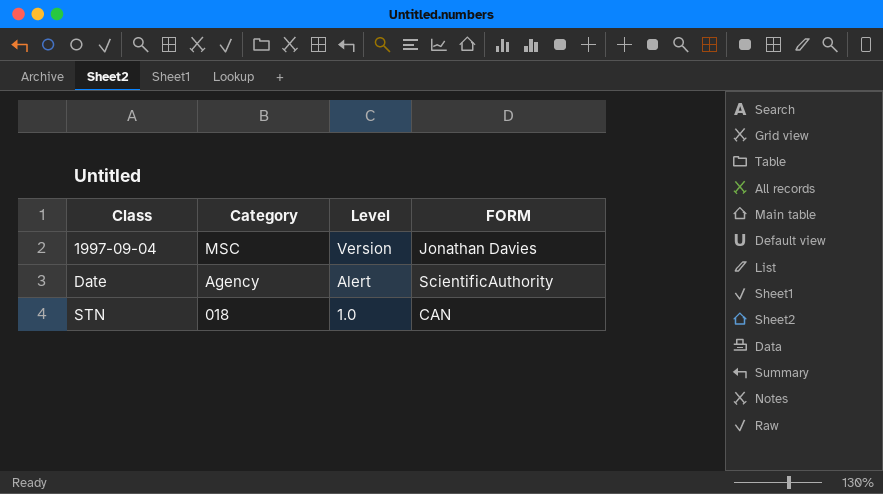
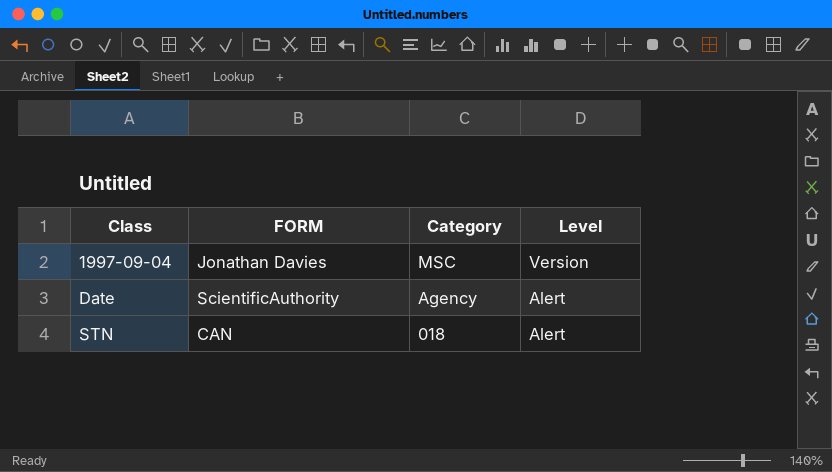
column FORM | position: 4 -> 2
STN | Level: 1.0 -> Alert

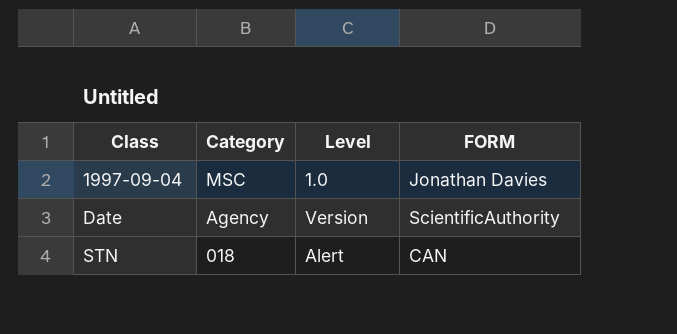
column FORM | position: 2 -> 4
1997-09-04 | Level: Version -> 1.0
Date | Level: Alert -> Version

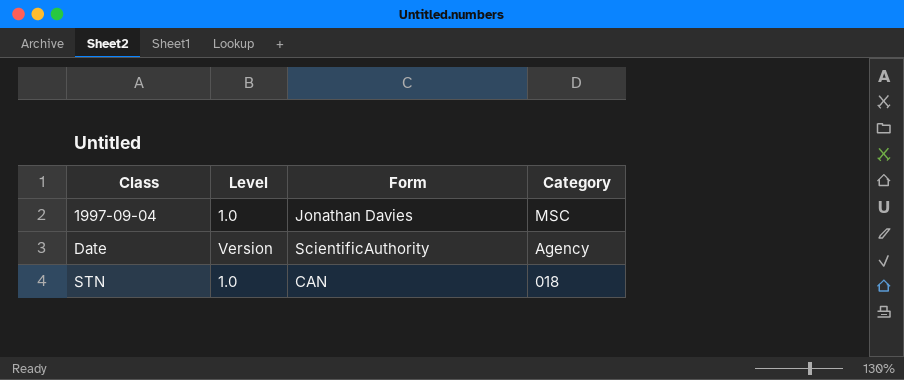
column name: FORM -> Form
column Category | position: 2 -> 4
STN | Level: Alert -> 1.0

